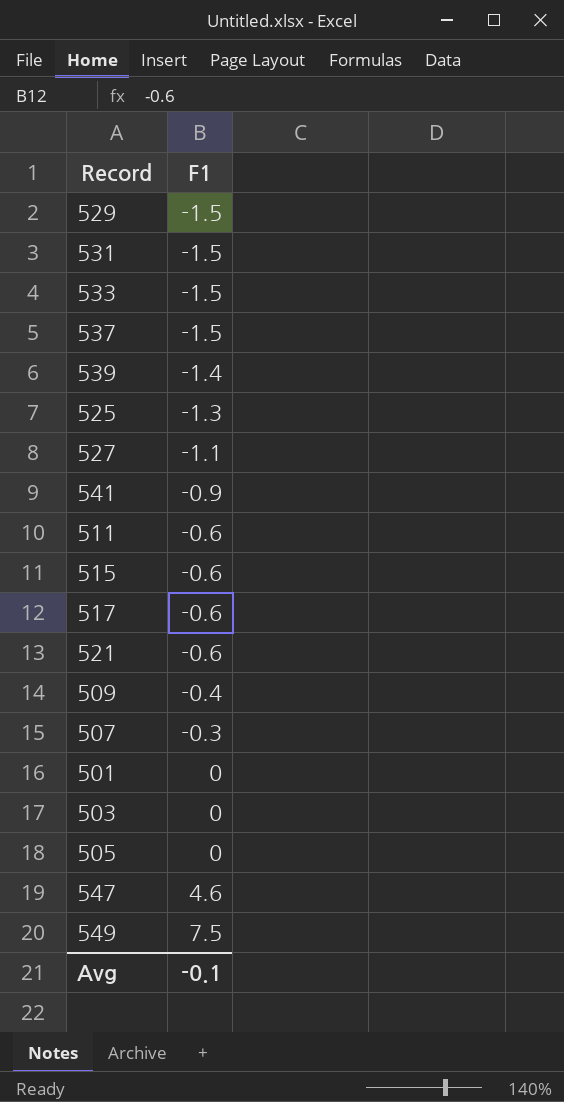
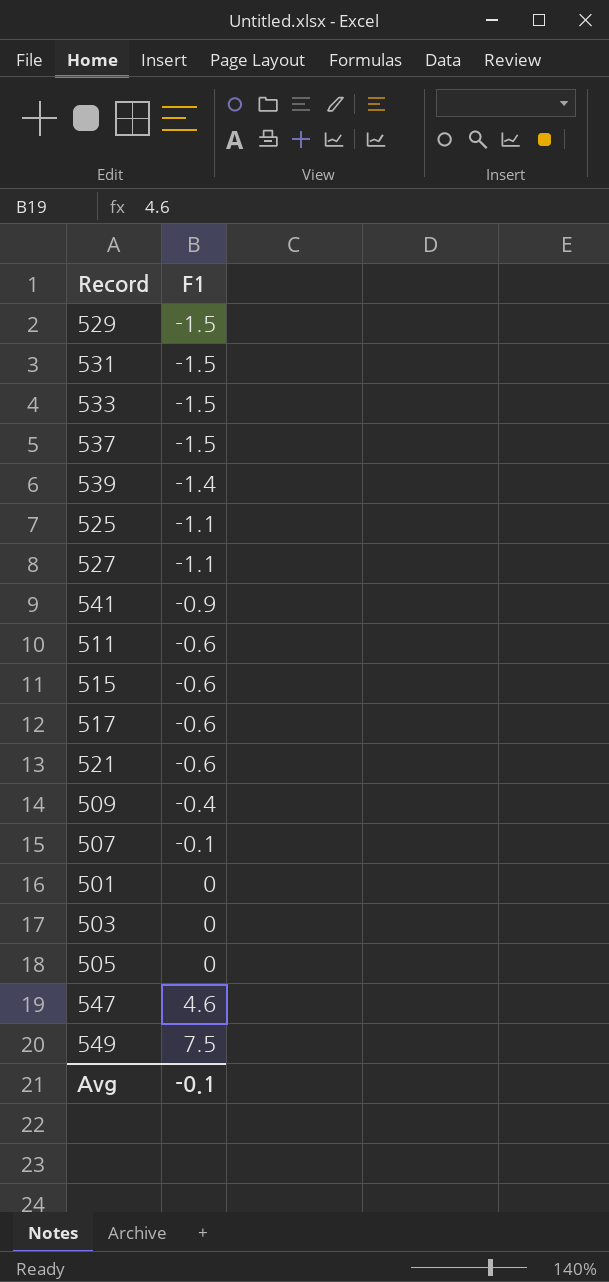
525 | F1: -1.3 -> -1.1
507 | F1: -0.3 -> -0.1

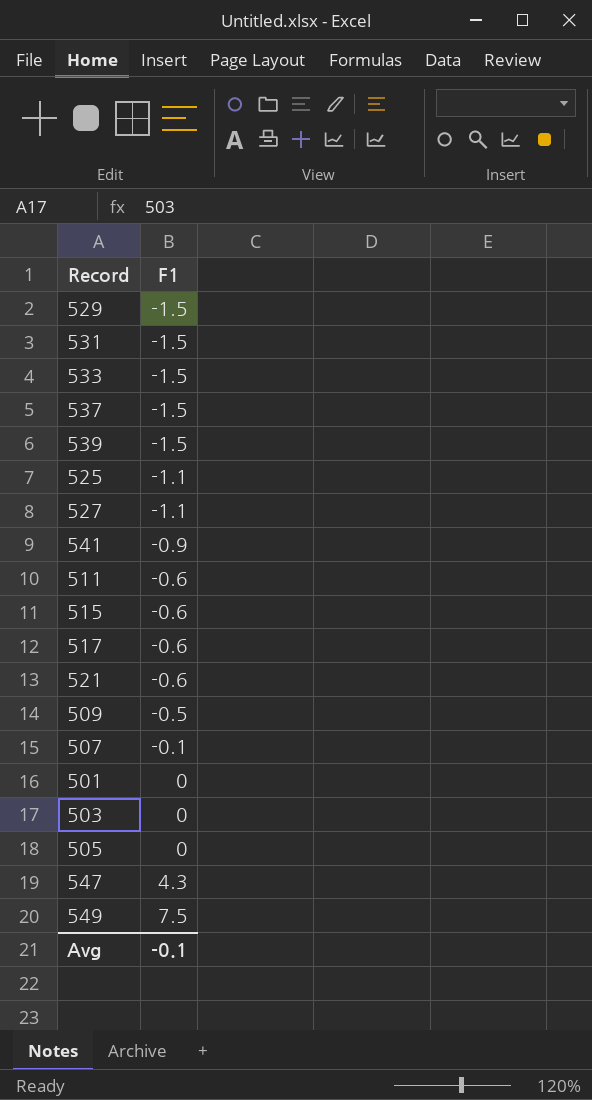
539 | F1: -1.4 -> -1.5
509 | F1: -0.4 -> -0.5
547 | F1: 4.6 -> 4.3

